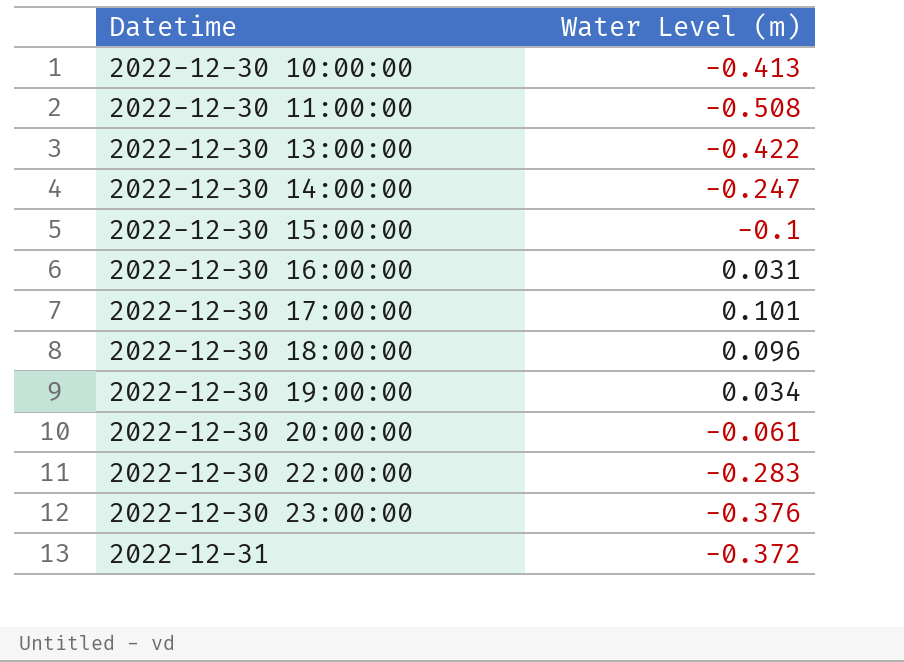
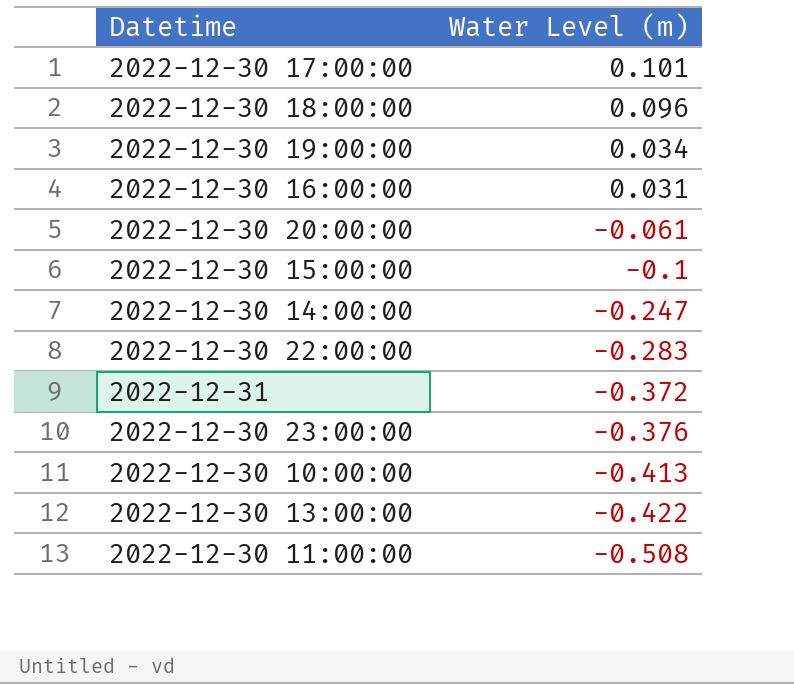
row order: Datetime ascending -> Water Level (m) descending

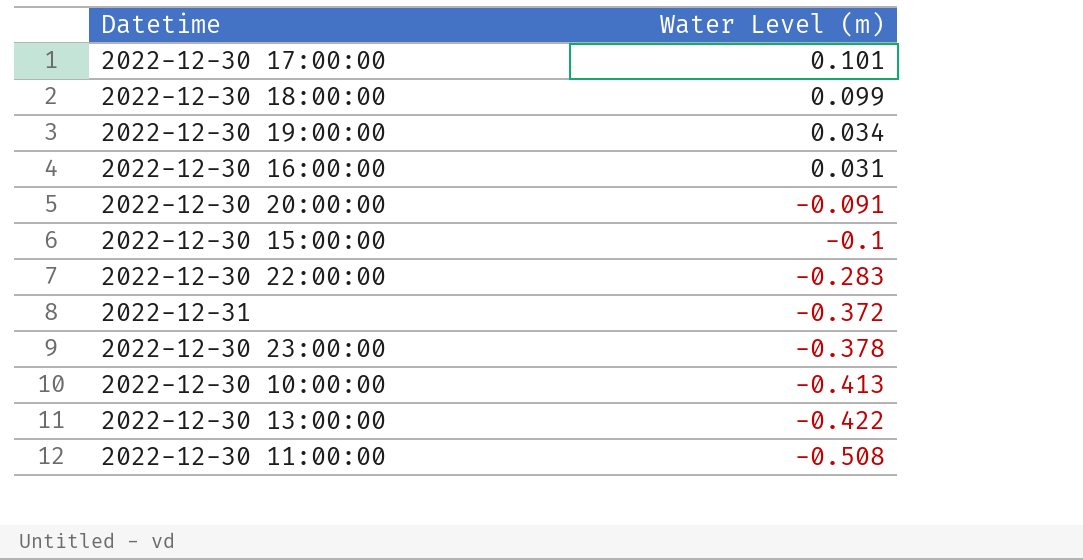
row 2022-12-30 14:00:00: -0.247 -> none
2022-12-30 18:00:00 | Water Level (m): 0.096 -> 0.099
2022-12-30 20:00:00 | Water Level (m): -0.061 -> -0.091
2022-12-30 23:00:00 | Water Level (m): -0.376 -> -0.378

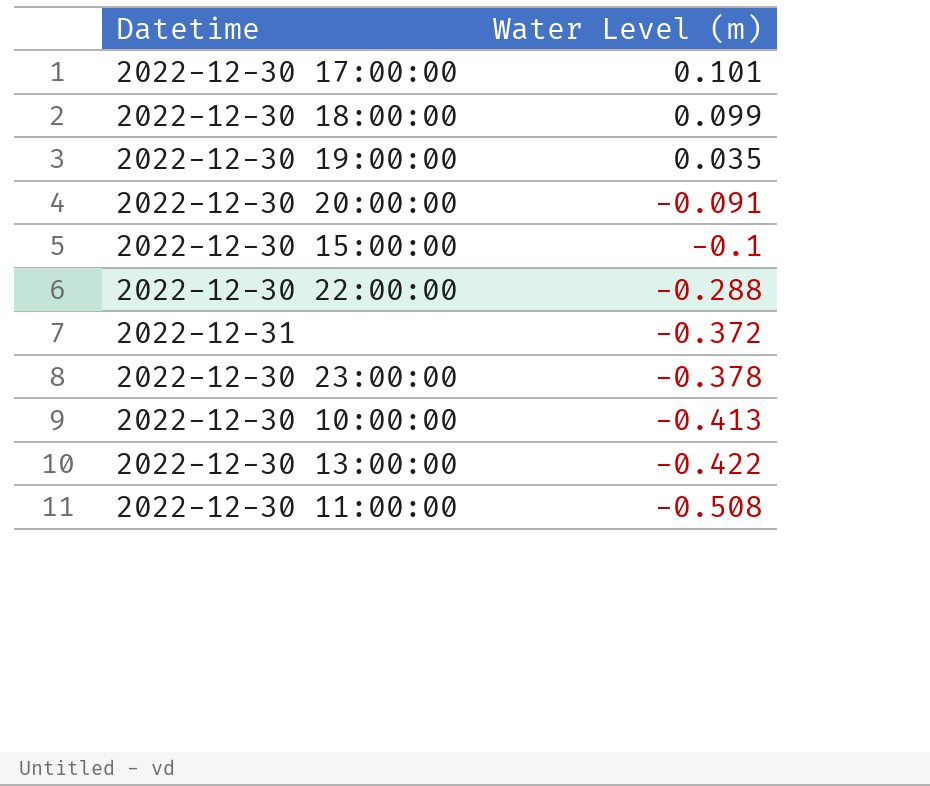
row 2022-12-30 16:00:00: 0.031 -> none
2022-12-30 19:00:00 | Water Level (m): 0.034 -> 0.035
2022-12-30 22:00:00 | Water Level (m): -0.283 -> -0.288

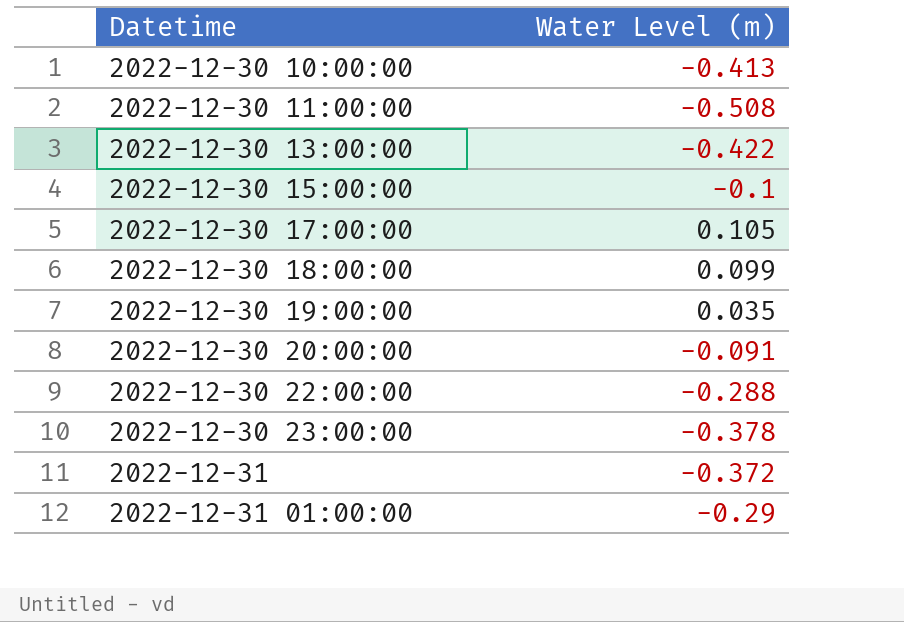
row order: Water Level (m) descending -> Datetime ascending
2022-12-30 17:00:00 | Water Level (m): 0.101 -> 0.105
row 2022-12-31 01:00:00: none -> -0.29

